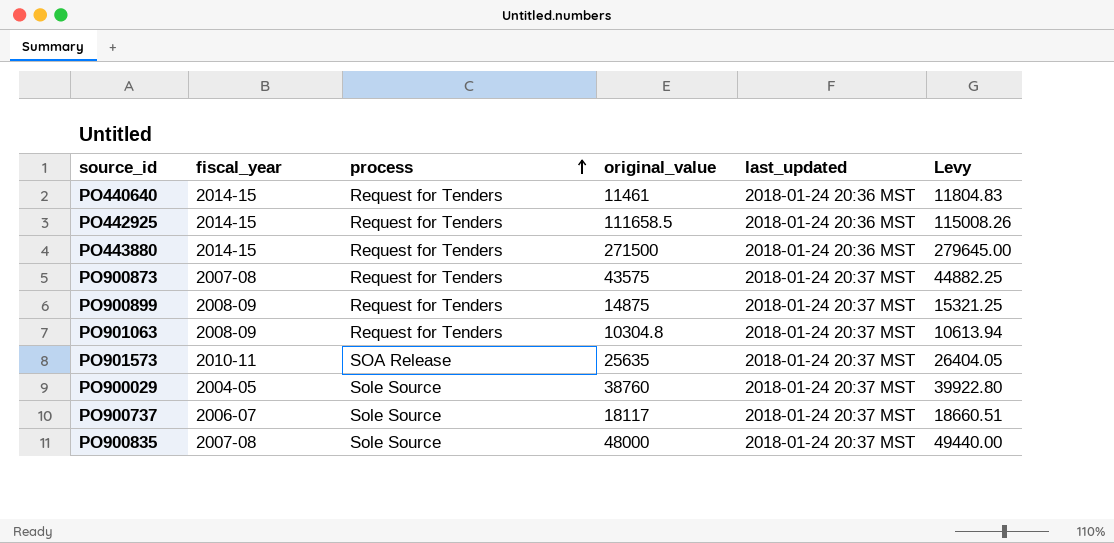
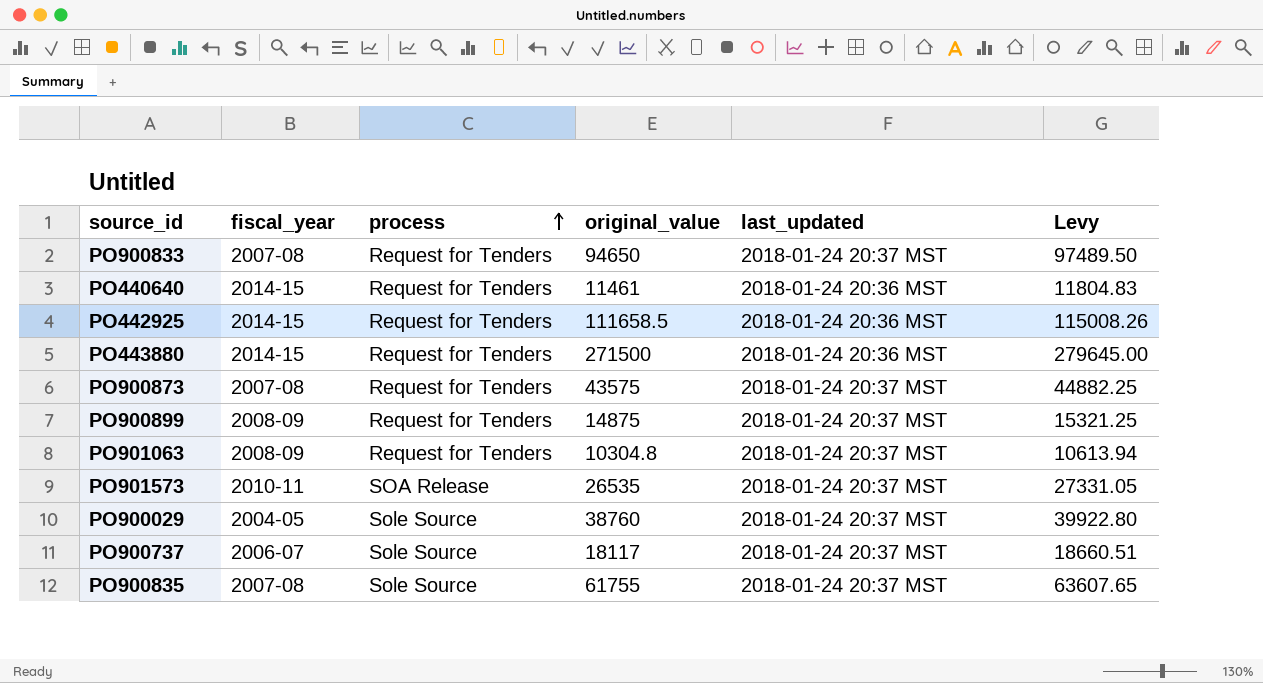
row PO900833: none -> 2007-08 | Request for Tenders | 94650 | 2018-01-24 20:37 MST | 97489.50
PO901573 | original_value: 25635 -> 26535
PO901573 | Levy: 26404.05 -> 27331.05
PO900835 | original_value: 48000 -> 61755
PO900835 | Levy: 49440.00 -> 63607.65

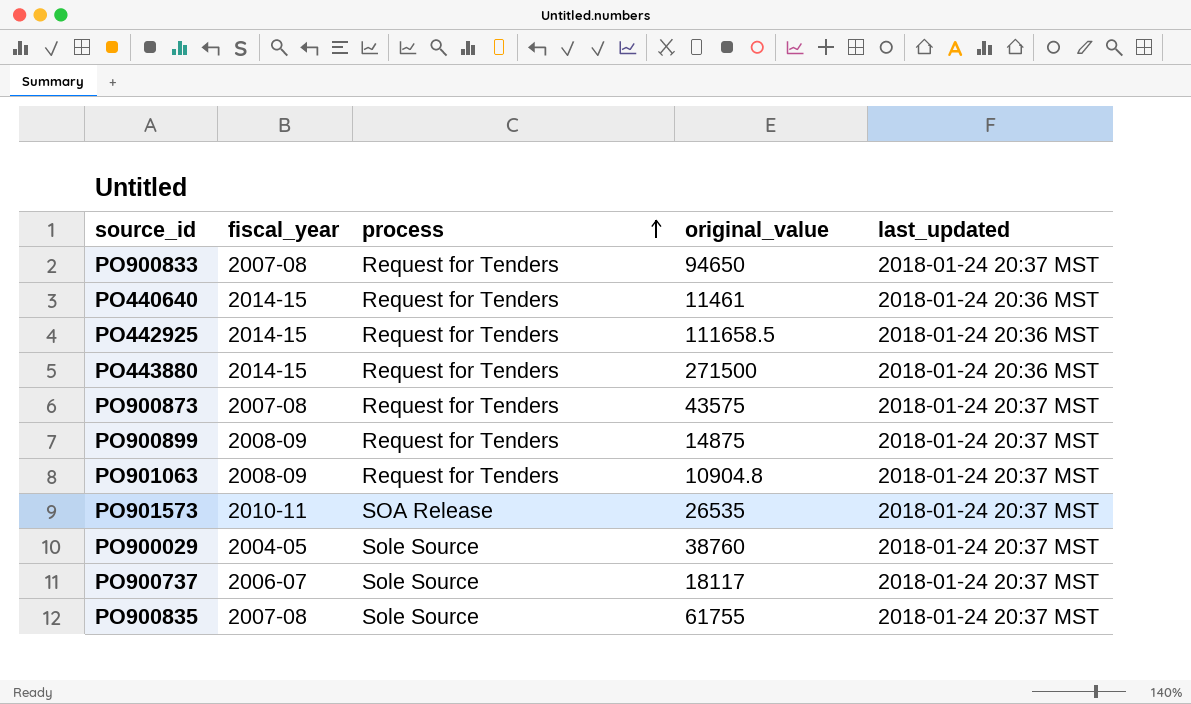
column Levy | formula: [original_value] * 1.03 -> none
PO901063 | original_value: 10304.8 -> 10904.8

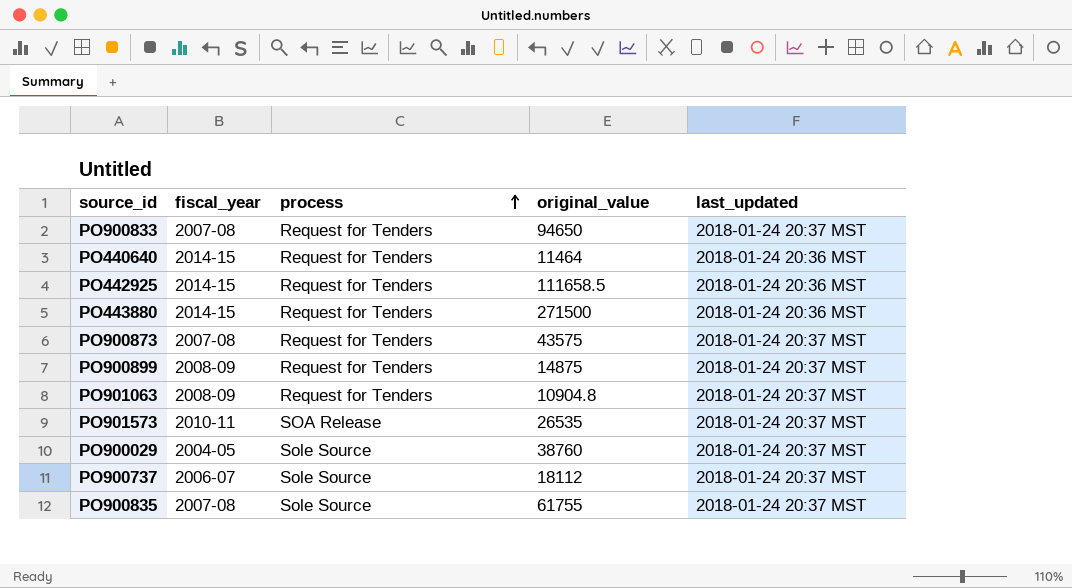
PO440640 | original_value: 11461 -> 11464
PO900737 | original_value: 18117 -> 18112

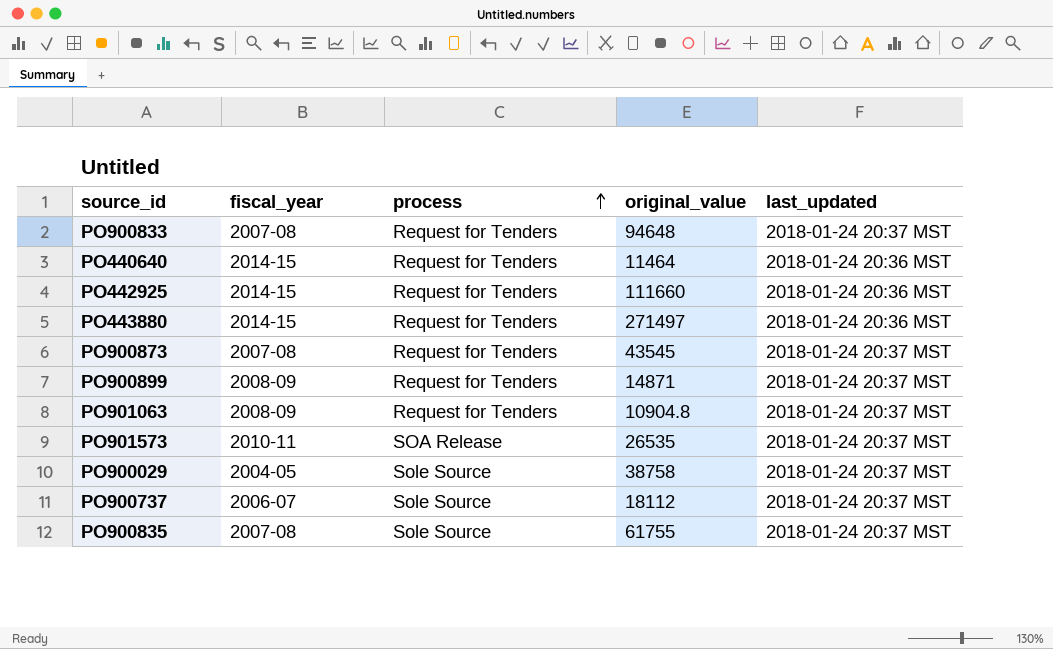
PO900833 | original_value: 94650 -> 94648
PO442925 | original_value: 111658.5 -> 111660
PO443880 | original_value: 271500 -> 271497
PO900873 | original_value: 43575 -> 43545
PO900899 | original_value: 14875 -> 14871
PO900029 | original_value: 38760 -> 38758

